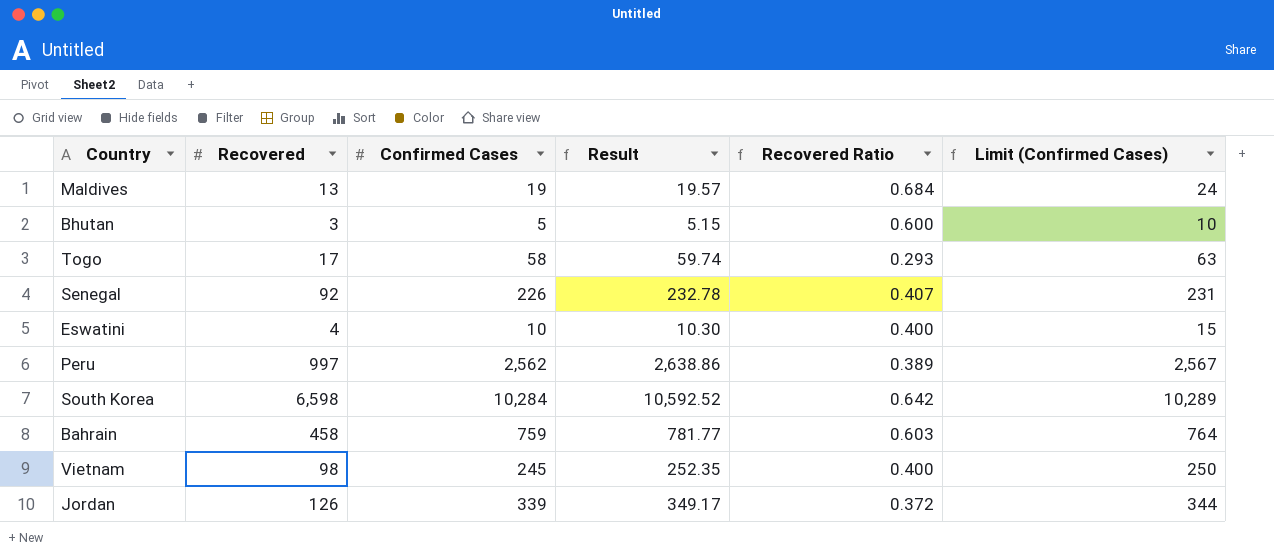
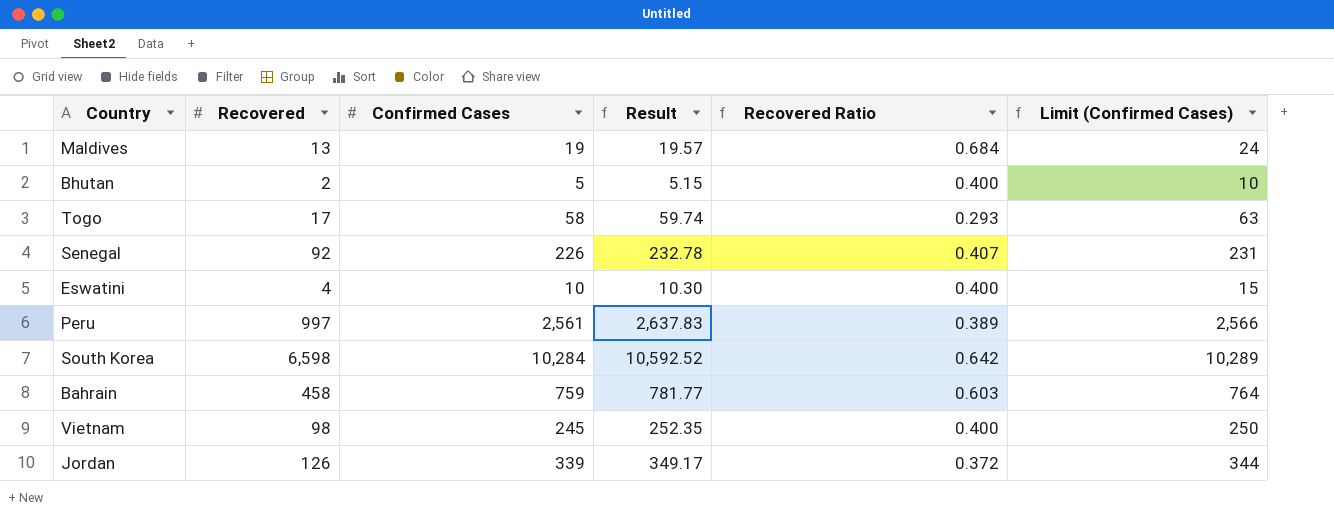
Bhutan | Recovered: 3 -> 2
Bhutan | Recovered Ratio: 0.600 -> 0.400
Peru | Confirmed Cases: 2,562 -> 2,561
Peru | Result: 2,638.86 -> 2,637.83
Peru | Limit (Confirmed Cases): 2,567 -> 2,566

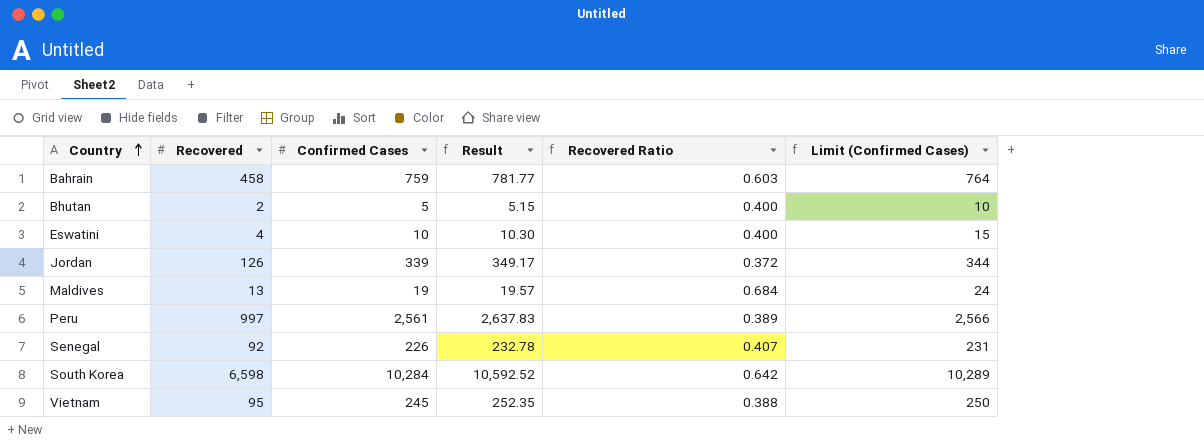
row order: none -> Country ascending
row Togo: 17 | 58 | 59.74 | 0.293 | 63 -> none
Vietnam | Recovered: 98 -> 95
Vietnam | Recovered Ratio: 0.400 -> 0.388

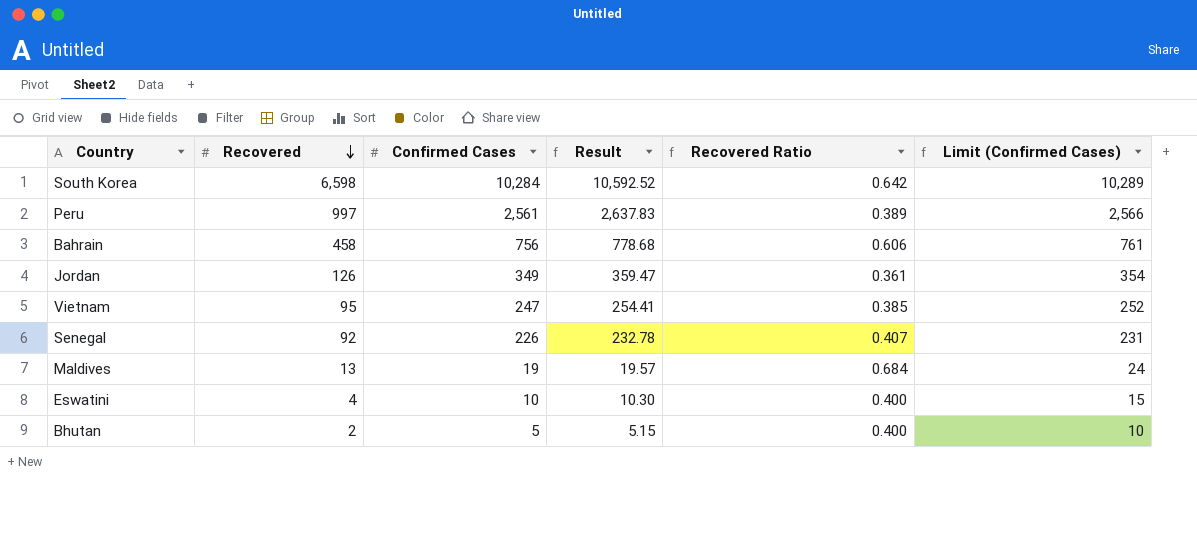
row order: Country ascending -> Recovered descending
Bahrain | Confirmed Cases: 759 -> 756
Bahrain | Result: 781.77 -> 778.68
Bahrain | Recovered Ratio: 0.603 -> 0.606
Bahrain | Limit (Confirmed Cases): 764 -> 761
Jordan | Confirmed Cases: 339 -> 349
Jordan | Result: 349.17 -> 359.47
Jordan | Recovered Ratio: 0.372 -> 0.361
Jordan | Limit (Confirmed Cases): 344 -> 354
Vietnam | Confirmed Cases: 245 -> 247
Vietnam | Result: 252.35 -> 254.41
Vietnam | Recovered Ratio: 0.388 -> 0.385
Vietnam | Limit (Confirmed Cases): 250 -> 252

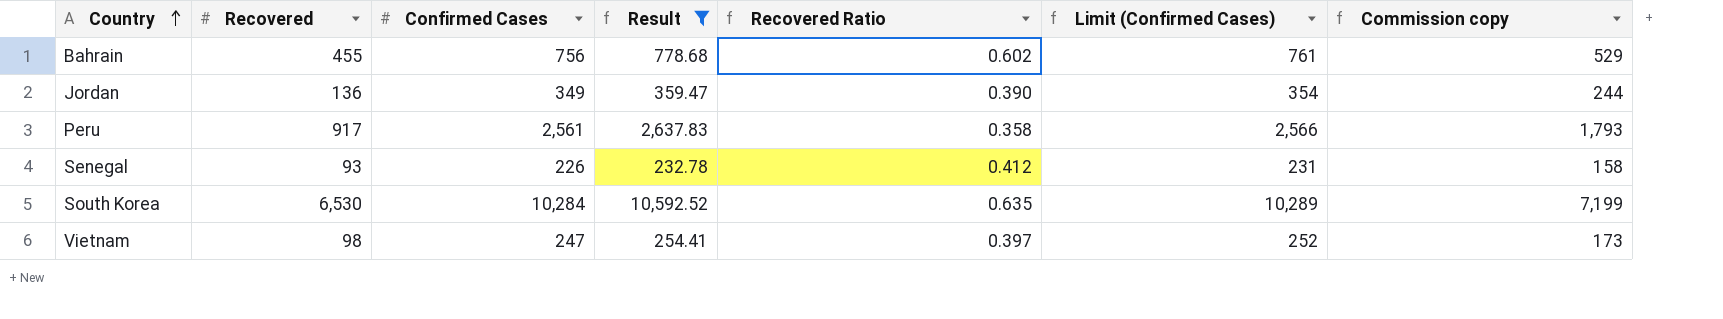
filter: none -> Result >= 232.78
row order: Recovered descending -> Country ascending
column Commission copy | formula: none -> [Confirmed Cases] * 0.7
Bahrain | Recovered: 458 -> 455
Bahrain | Recovered Ratio: 0.606 -> 0.602
Jordan | Recovered: 126 -> 136
Jordan | Recovered Ratio: 0.361 -> 0.390
Peru | Recovered: 997 -> 917
Peru | Recovered Ratio: 0.389 -> 0.358
Senegal | Recovered: 92 -> 93
Senegal | Recovered Ratio: 0.407 -> 0.412
South Korea | Recovered: 6,598 -> 6,530
South Korea | Recovered Ratio: 0.642 -> 0.635
Vietnam | Recovered: 95 -> 98
Vietnam | Recovered Ratio: 0.385 -> 0.397

